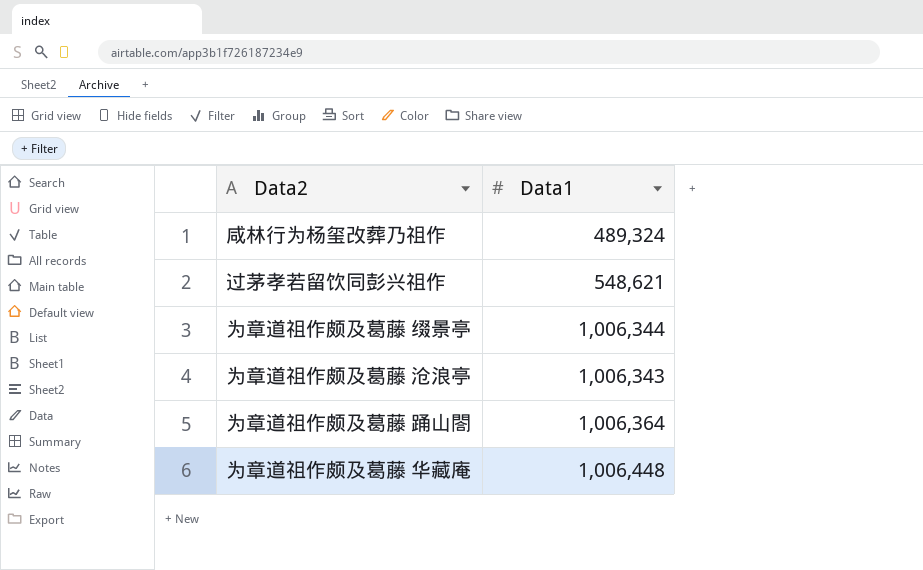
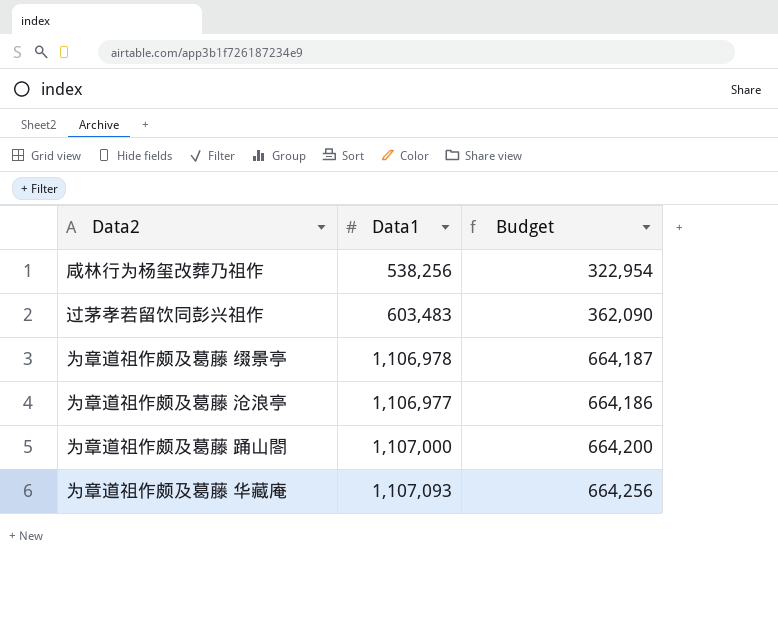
column Budget | formula: none -> [Data1] * 0.6
咸林行为杨玺改葬乃祖作 | Data1: 489,324 -> 538,256
过茅孝若留饮同彭兴祖作 | Data1: 548,621 -> 603,483
为章道祖作颇及葛藤 缀景亭 | Data1: 1,006,344 -> 1,106,978
为章道祖作颇及葛藤 沧浪亭 | Data1: 1,006,343 -> 1,106,977
为章道祖作颇及葛藤 踊山閤 | Data1: 1,006,364 -> 1,107,000
为章道祖作颇及葛藤 华藏庵 | Data1: 1,006,448 -> 1,107,093

